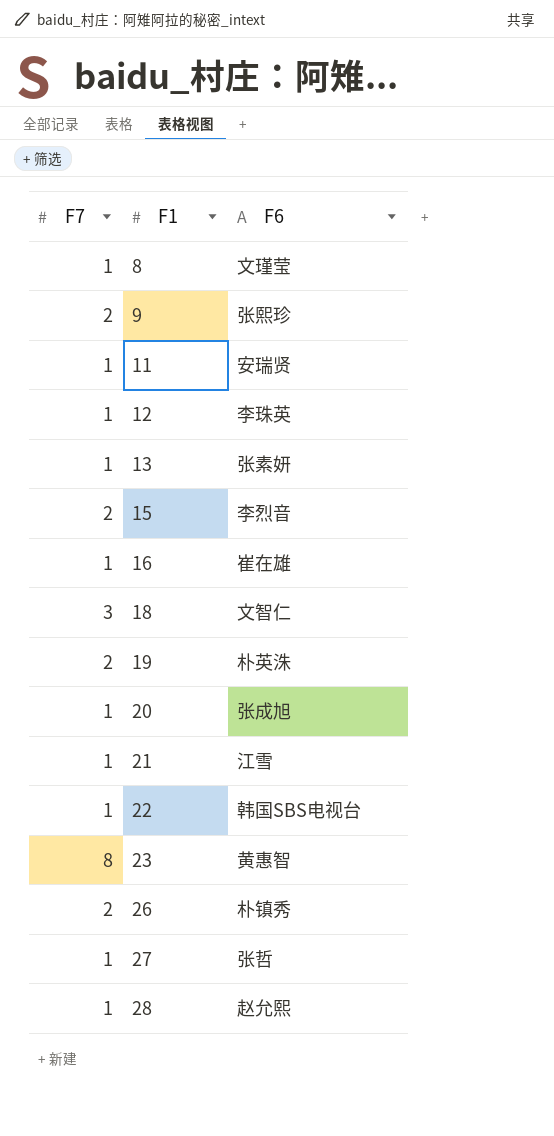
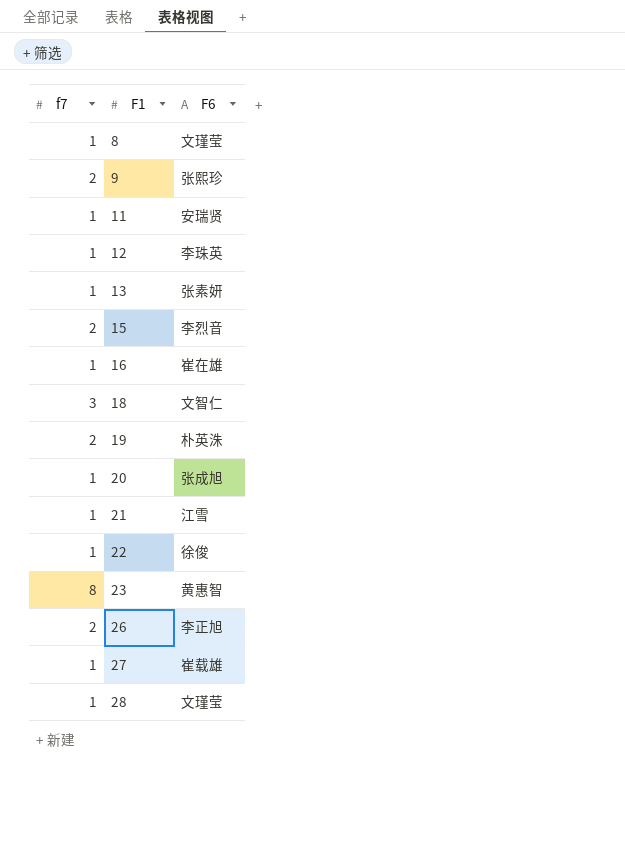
column name: F7 -> f7
22 | F6: 韩国SBS电视台 -> 徐俊
26 | F6: 朴镇秀 -> 李正旭
27 | F6: 张哲 -> 崔载雄
28 | F6: 赵允熙 -> 文瑾莹

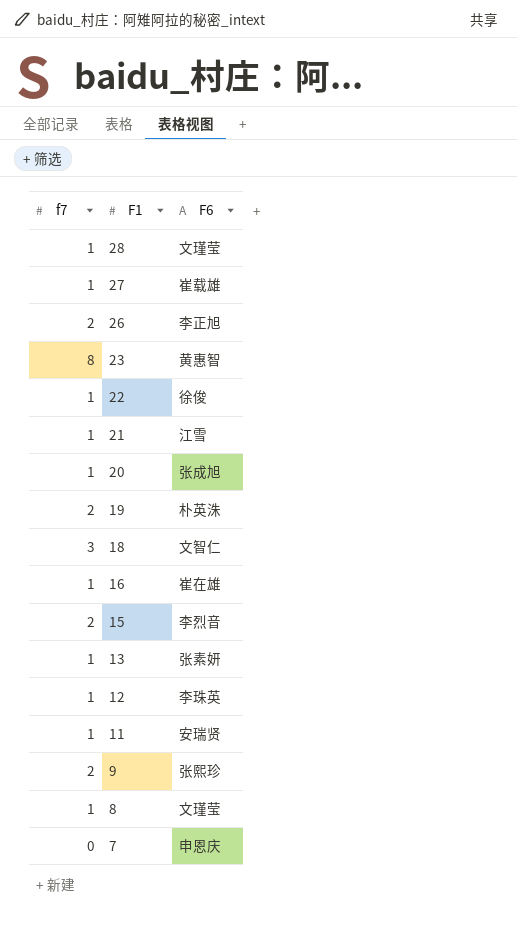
row order: F1 ascending -> F1 descending
row 7: none -> 0 | 申恩庆

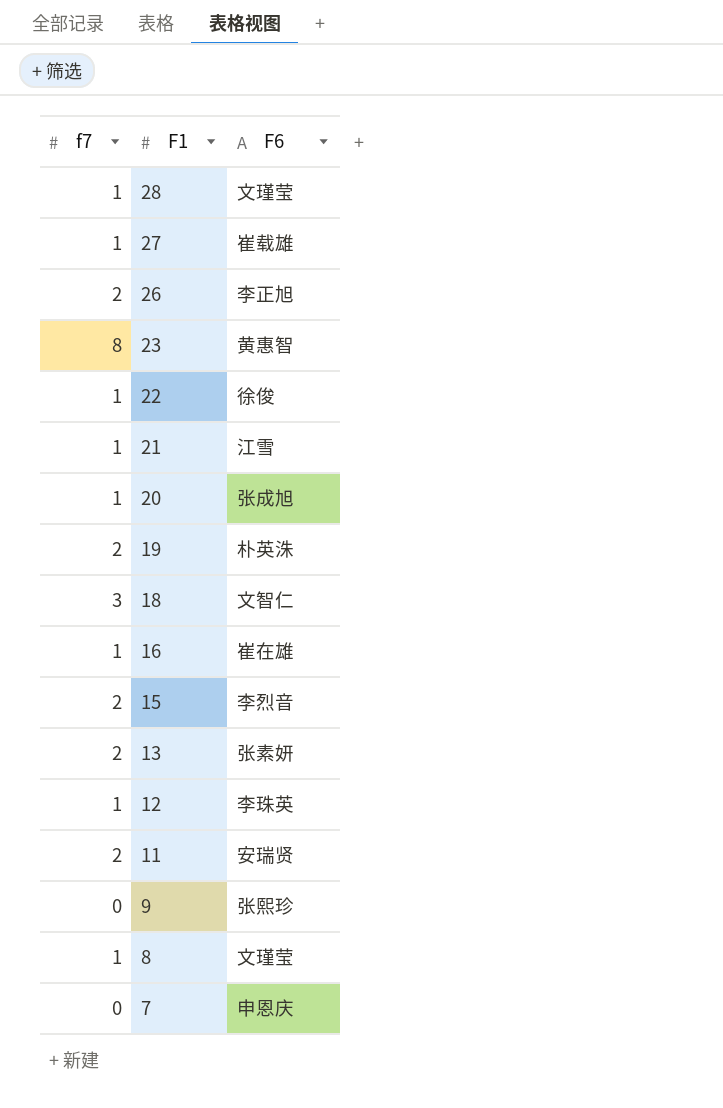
13 | f7: 1 -> 2
11 | f7: 1 -> 2
9 | f7: 2 -> 0

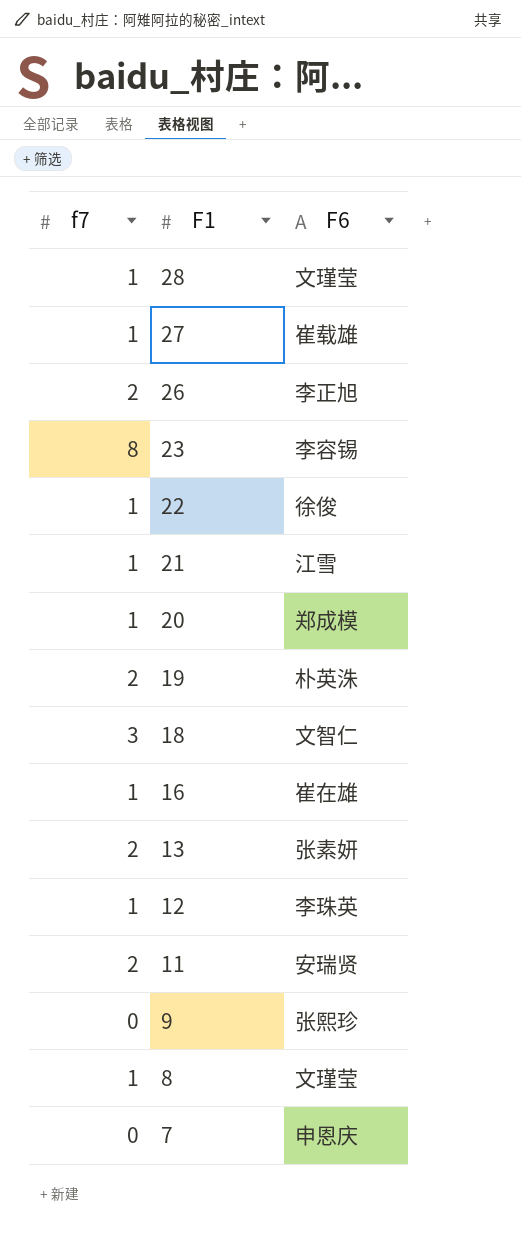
row 15: 2 | 李烈音 -> none
23 | F6: 黄惠智 -> 李容锡
20 | F6: 张成旭 -> 郑成模

